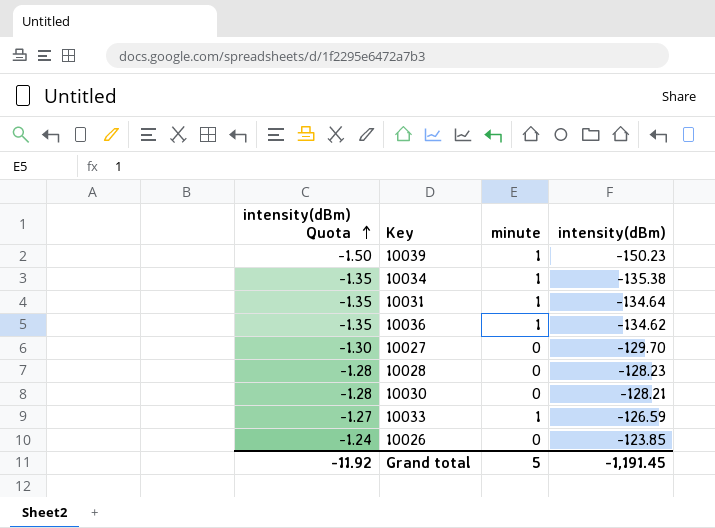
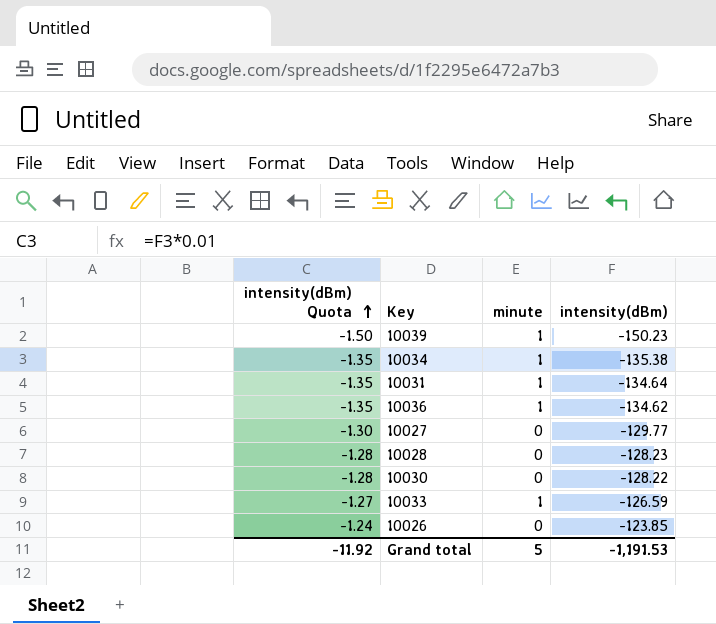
10027 | intensity(dBm): -129.70 -> -129.77
10030 | intensity(dBm): -128.21 -> -128.22
Grand total | intensity(dBm): -1,191.45 -> -1,191.53

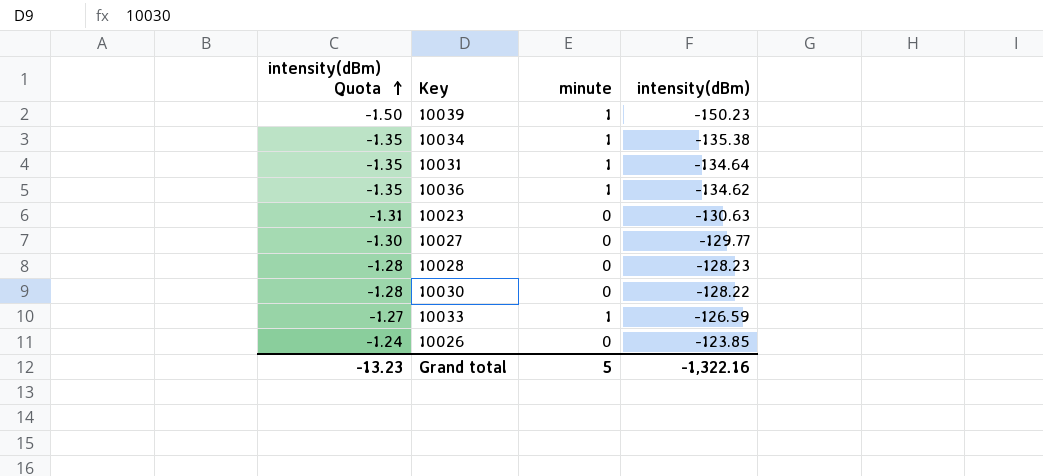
row 10023: none -> -1.31 | 0 | -130.63
Grand total | intensity(dBm) Quota: -11.92 -> -13.23
Grand total | intensity(dBm): -1,191.53 -> -1,322.16

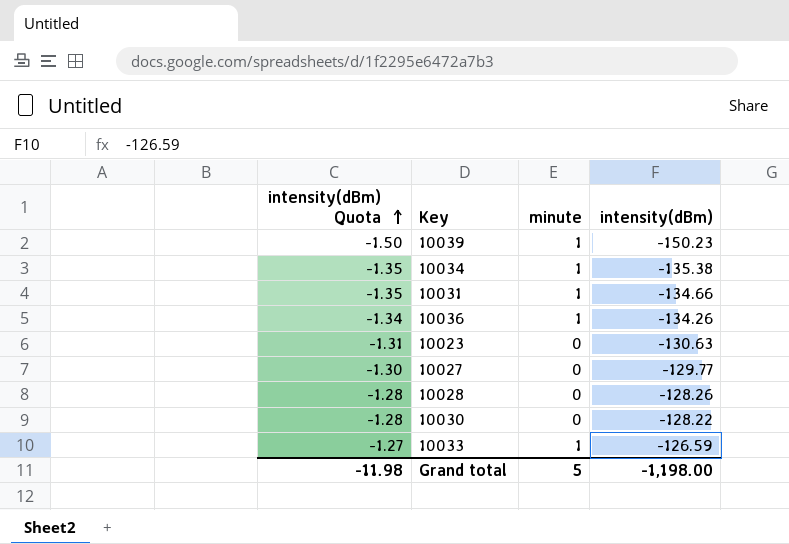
row 10026: -1.24 | 0 | -123.85 -> none
10031 | intensity(dBm): -134.64 -> -134.66
10036 | intensity(dBm) Quota: -1.35 -> -1.34
10036 | intensity(dBm): -134.62 -> -134.26
10028 | intensity(dBm): -128.23 -> -128.26
Grand total | intensity(dBm) Quota: -13.23 -> -11.98
Grand total | intensity(dBm): -1,322.16 -> -1,198.00

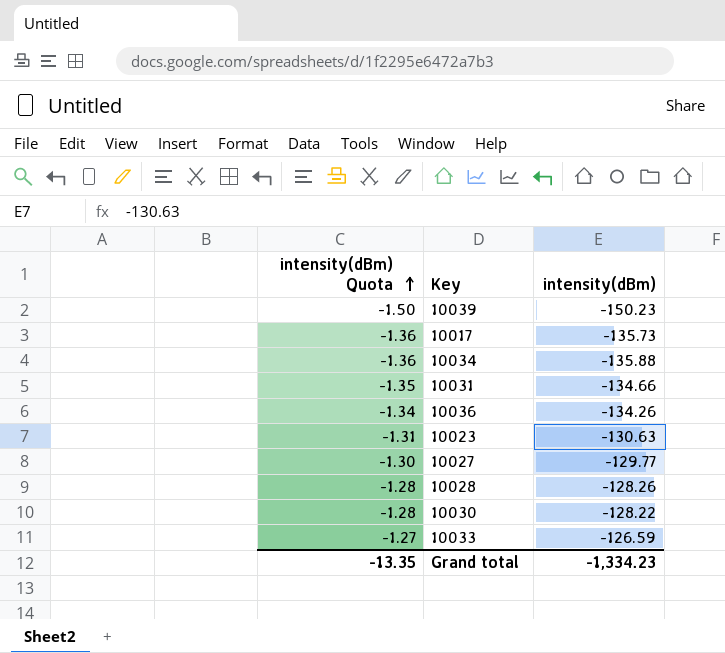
column minute | position: 3 -> none
row 10017: none -> -1.36 | -135.73
10034 | intensity(dBm) Quota: -1.35 -> -1.36
10034 | intensity(dBm): -135.38 -> -135.88
Grand total | intensity(dBm) Quota: -11.98 -> -13.35
Grand total | intensity(dBm): -1,198.00 -> -1,334.23

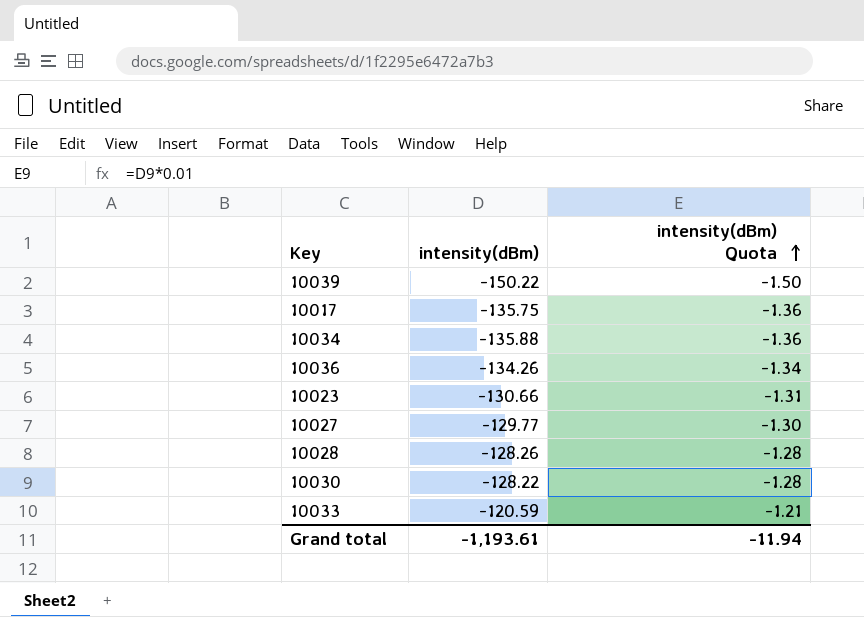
column intensity(dBm) Quota | position: 1 -> 3
row 10031: -1.35 | -134.66 -> none
10039 | intensity(dBm): -150.23 -> -150.22
10017 | intensity(dBm): -135.73 -> -135.75
10023 | intensity(dBm): -130.63 -> -130.66
10033 | intensity(dBm): -126.59 -> -120.59
10033 | intensity(dBm) Quota: -1.27 -> -1.21
Grand total | intensity(dBm): -1,334.23 -> -1,193.61
Grand total | intensity(dBm) Quota: -13.35 -> -11.94

